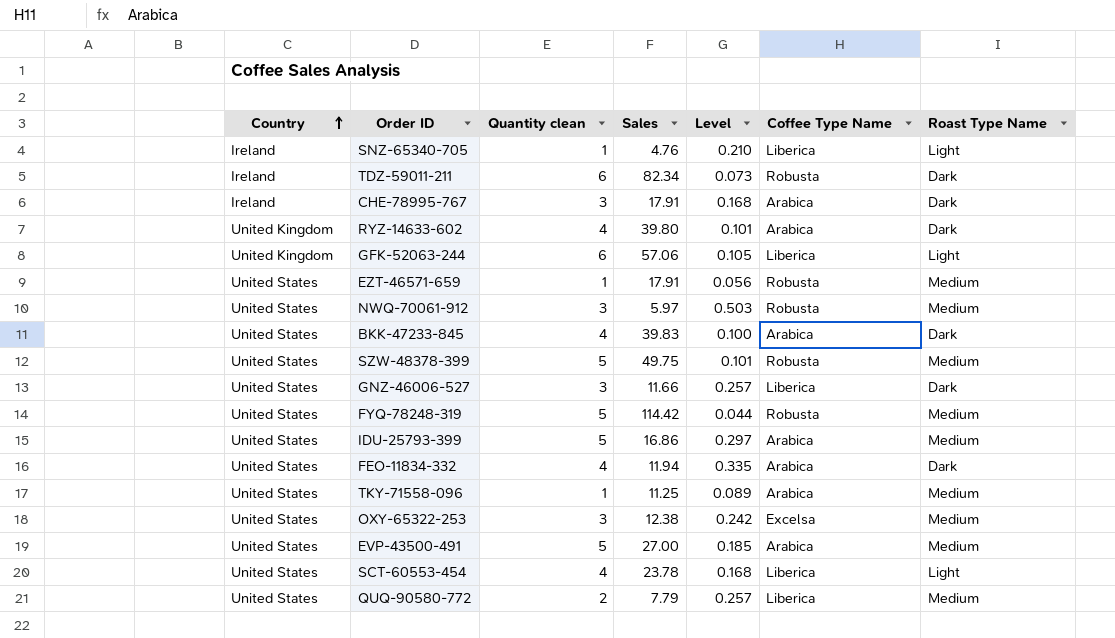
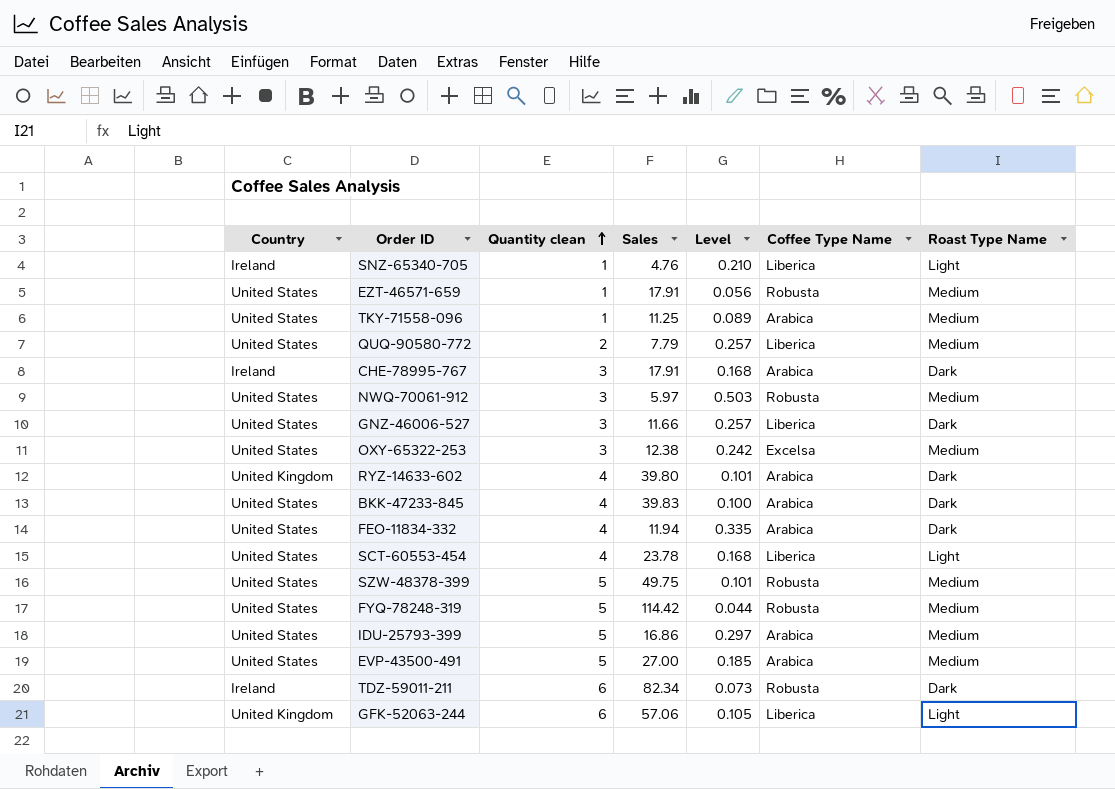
row order: Country ascending -> Quantity clean ascending

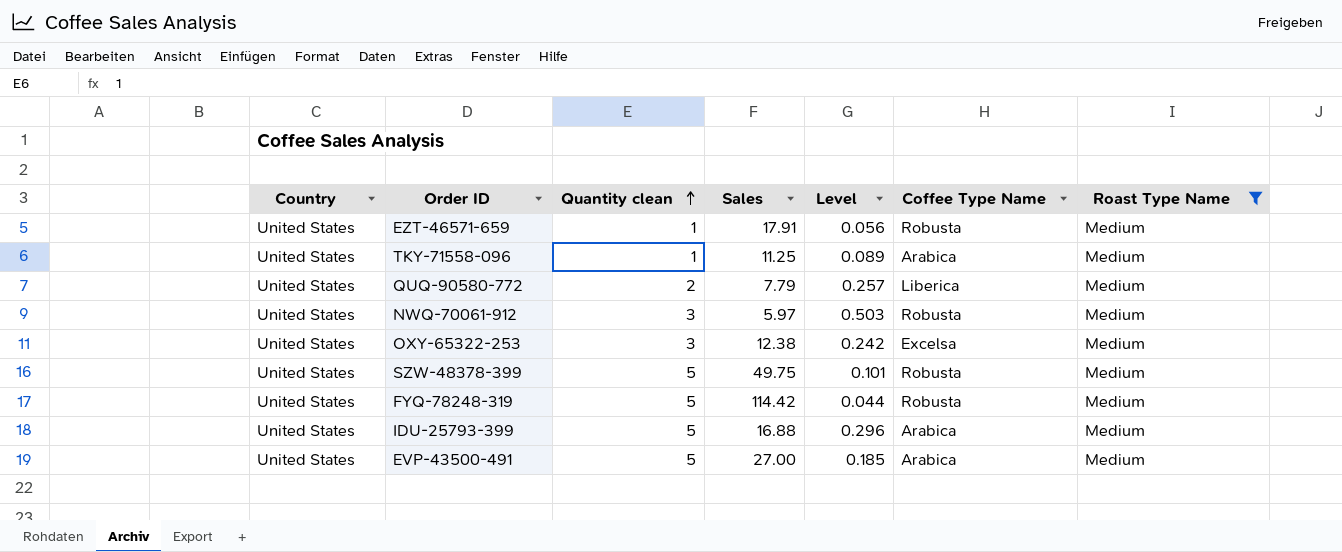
filter: none -> Roast Type Name = Medium
IDU-25793-399 | Sales: 16.86 -> 16.88
IDU-25793-399 | Level: 0.297 -> 0.296

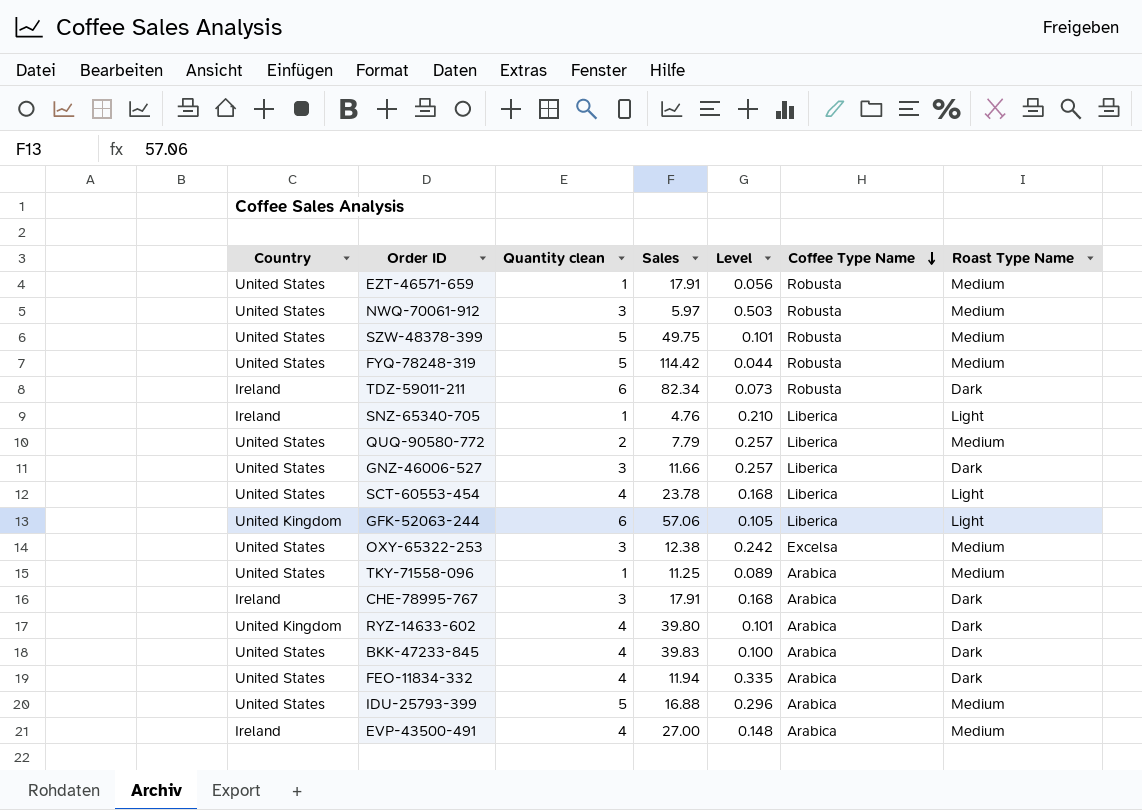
filter: Roast Type Name = Medium -> none
row order: Quantity clean ascending -> Coffee Type Name descending
EVP-43500-491 | Country: United States -> Ireland
EVP-43500-491 | Quantity clean: 5 -> 4
EVP-43500-491 | Level: 0.185 -> 0.148

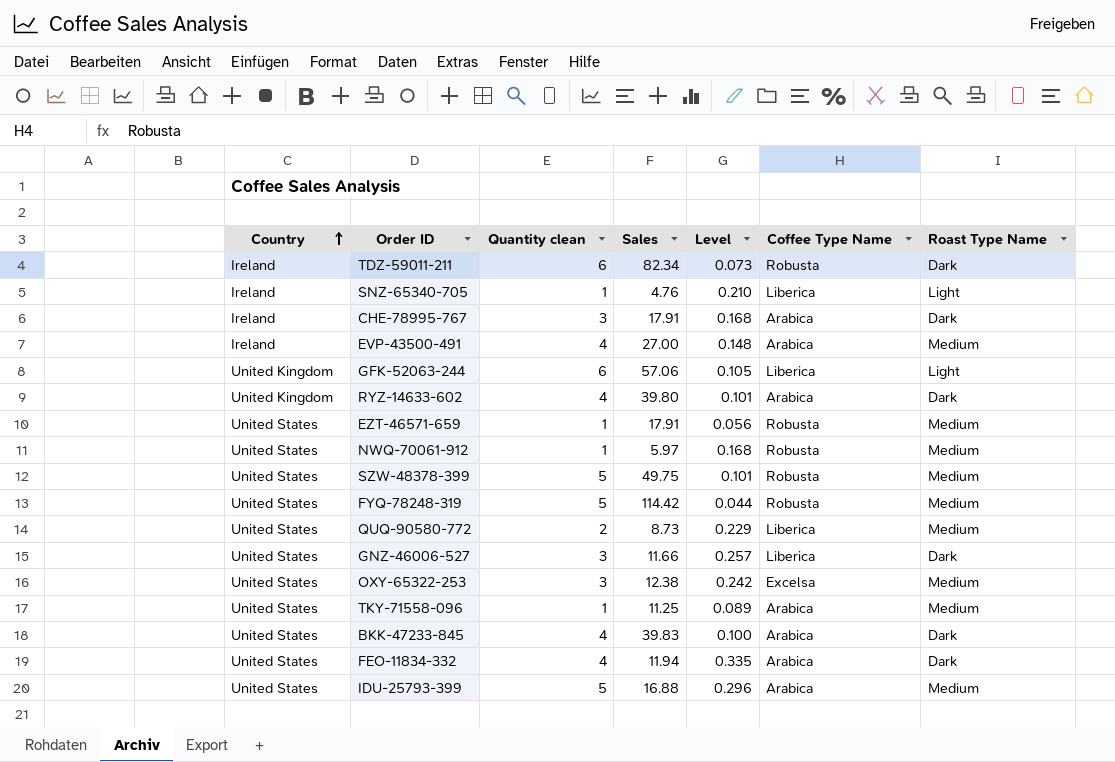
row order: Coffee Type Name descending -> Country ascending
row SCT-60553-454: United States | 4 | 23.78 | 0.168 | Liberica | Light -> none
NWQ-70061-912 | Quantity clean: 3 -> 1
NWQ-70061-912 | Level: 0.503 -> 0.168
QUQ-90580-772 | Sales: 7.79 -> 8.73
QUQ-90580-772 | Level: 0.257 -> 0.229

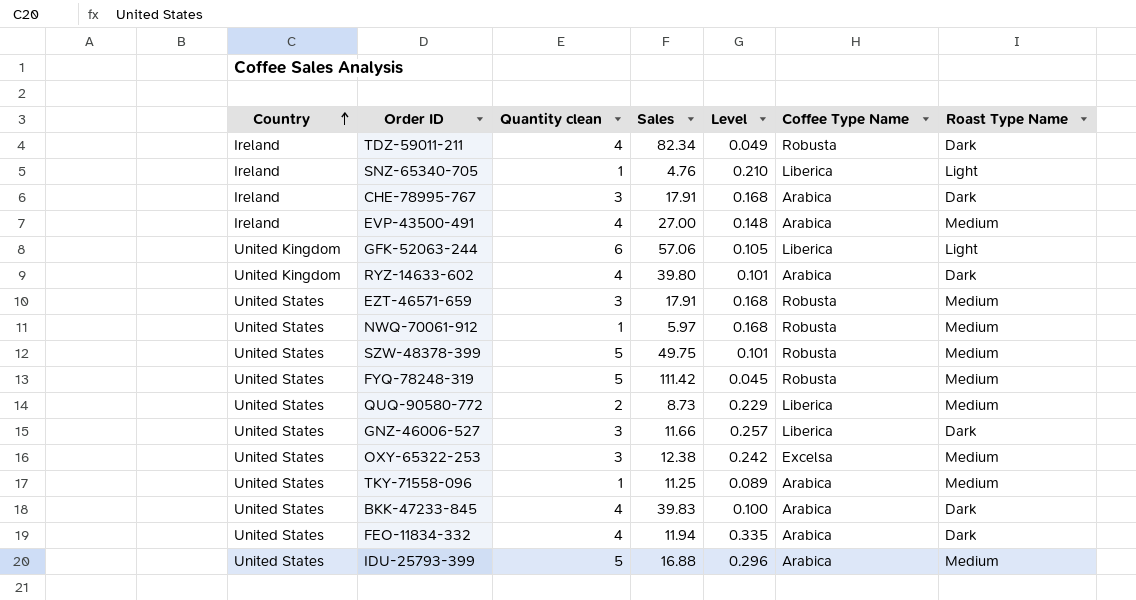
TDZ-59011-211 | Quantity clean: 6 -> 4
TDZ-59011-211 | Level: 0.073 -> 0.049
EZT-46571-659 | Quantity clean: 1 -> 3
EZT-46571-659 | Level: 0.056 -> 0.168
FYQ-78248-319 | Sales: 114.42 -> 111.42
FYQ-78248-319 | Level: 0.044 -> 0.045

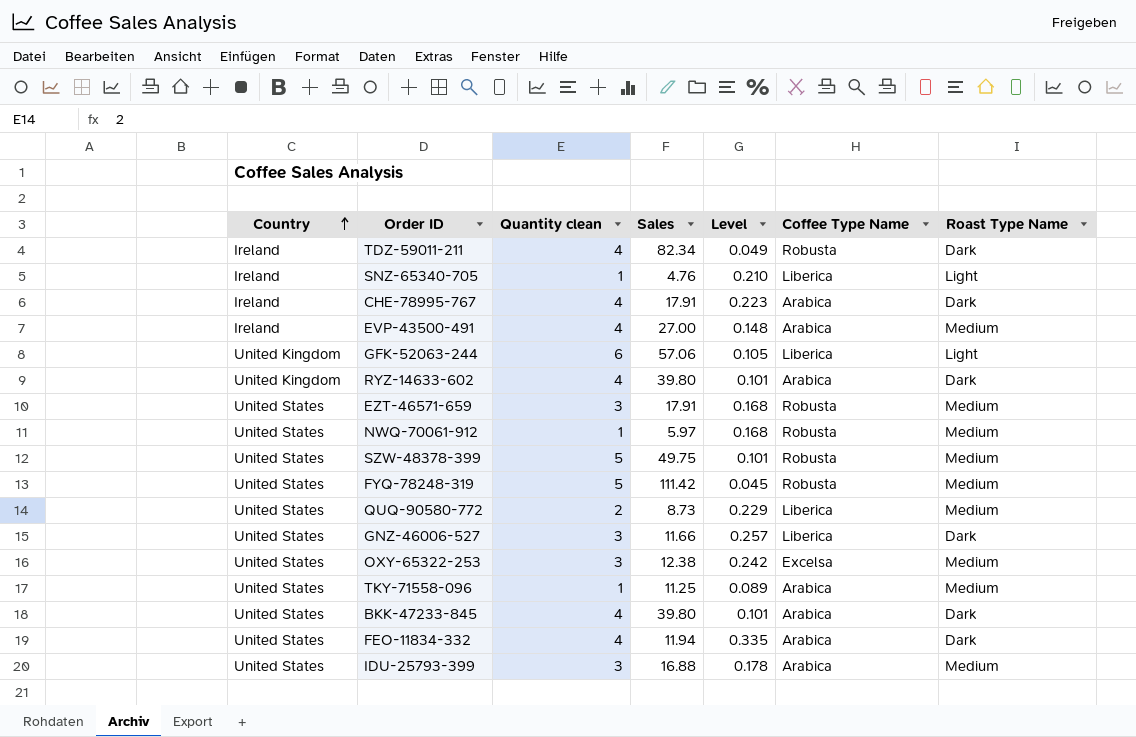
CHE-78995-767 | Quantity clean: 3 -> 4
CHE-78995-767 | Level: 0.168 -> 0.223
BKK-47233-845 | Sales: 39.83 -> 39.80
BKK-47233-845 | Level: 0.100 -> 0.101
IDU-25793-399 | Quantity clean: 5 -> 3
IDU-25793-399 | Level: 0.296 -> 0.178

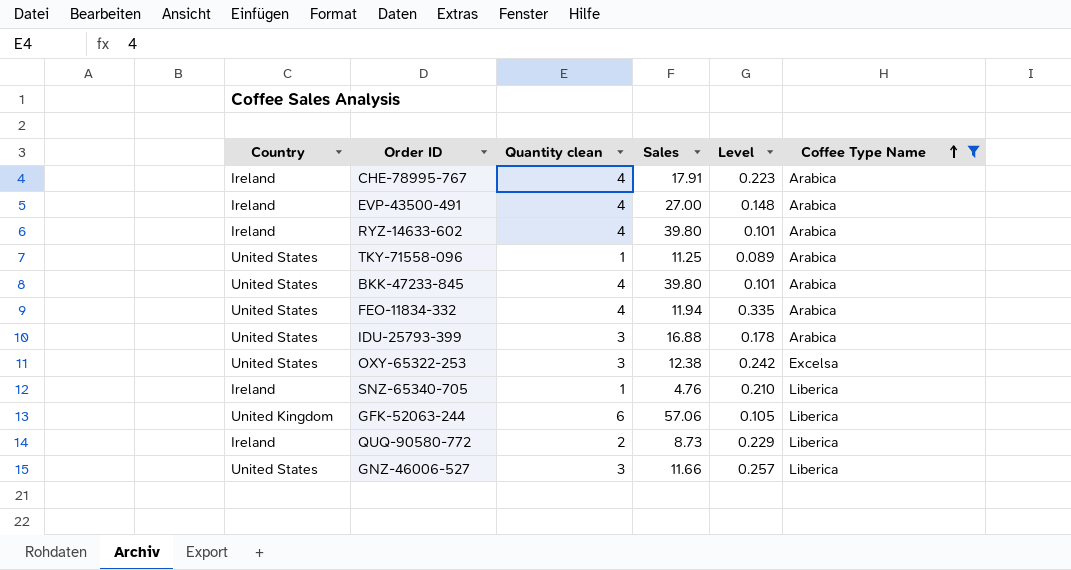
filter: none -> Coffee Type Name != Robusta
row order: Country ascending -> Coffee Type Name ascending
column Roast Type Name | position: 7 -> none
RYZ-14633-602 | Country: United Kingdom -> Ireland
QUQ-90580-772 | Country: United States -> Ireland

